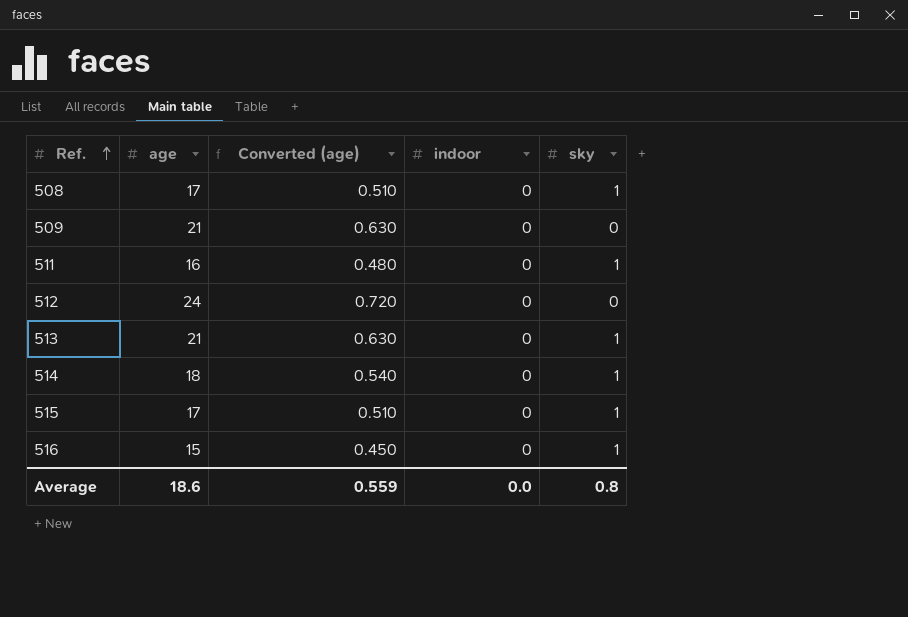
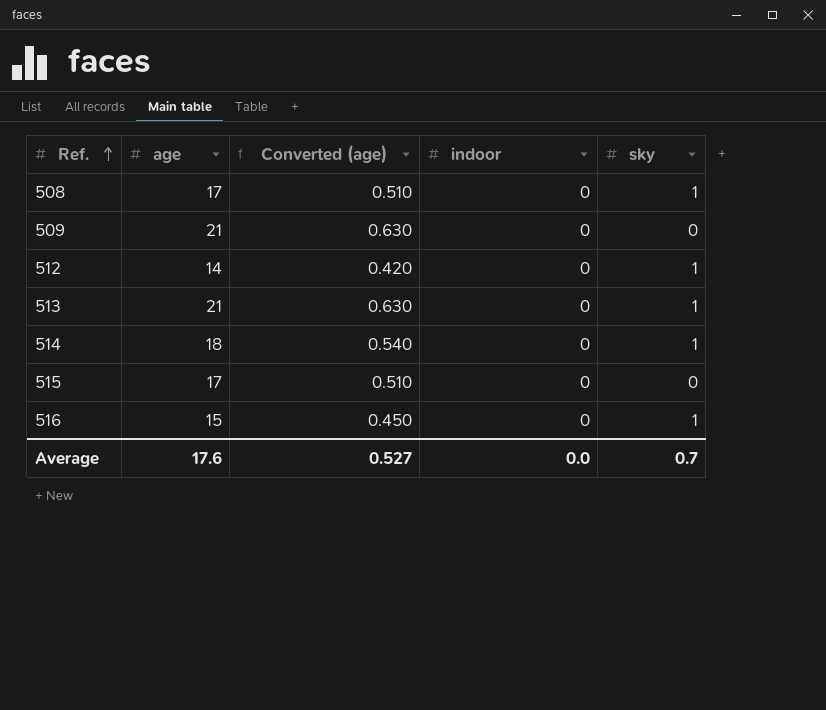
row 511: 16 | 0.480 | 0 | 1 -> none
512 | age: 24 -> 14
512 | Converted (age): 0.720 -> 0.420
512 | sky: 0 -> 1
515 | sky: 1 -> 0
Average | age: 18.6 -> 17.6
Average | Converted (age): 0.559 -> 0.527
Average | sky: 0.8 -> 0.7

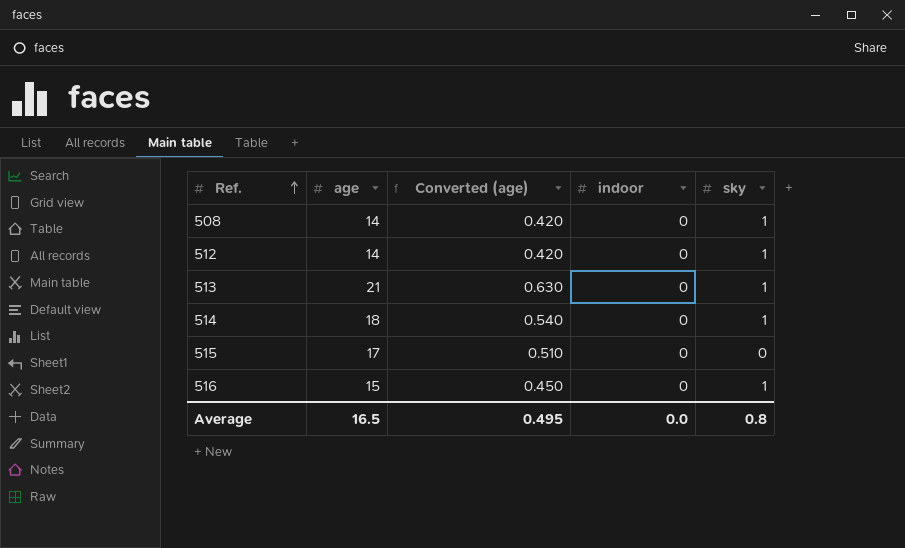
row 509: 21 | 0.630 | 0 | 0 -> none
508 | age: 17 -> 14
508 | Converted (age): 0.510 -> 0.420
Average | age: 17.6 -> 16.5
Average | Converted (age): 0.527 -> 0.495
Average | sky: 0.7 -> 0.8

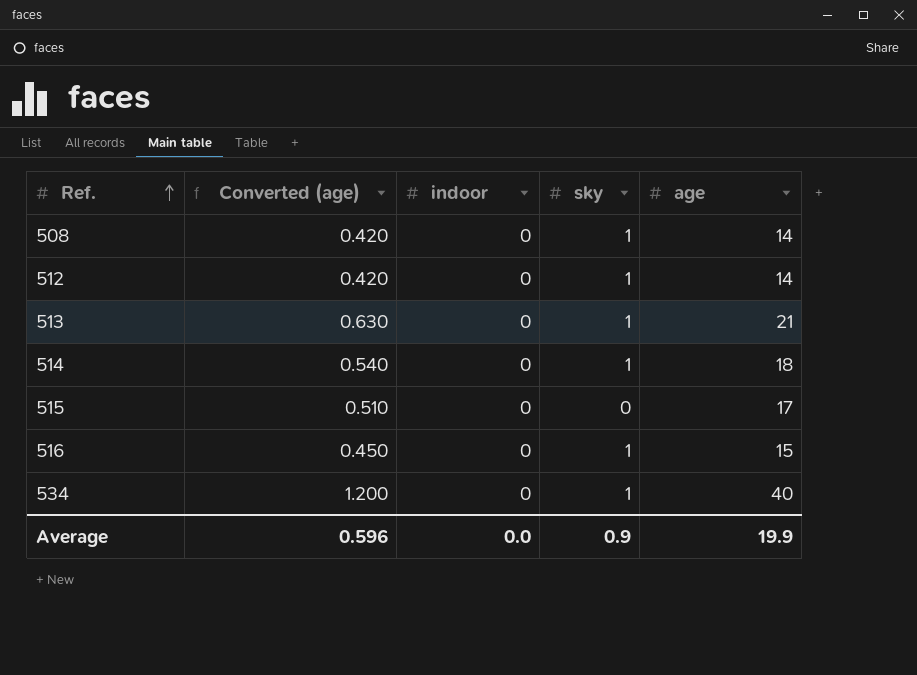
column age | position: 2 -> 5
row 534: none -> 1.200 | 0 | 1 | 40
Average | Converted (age): 0.495 -> 0.596
Average | sky: 0.8 -> 0.9
Average | age: 16.5 -> 19.9

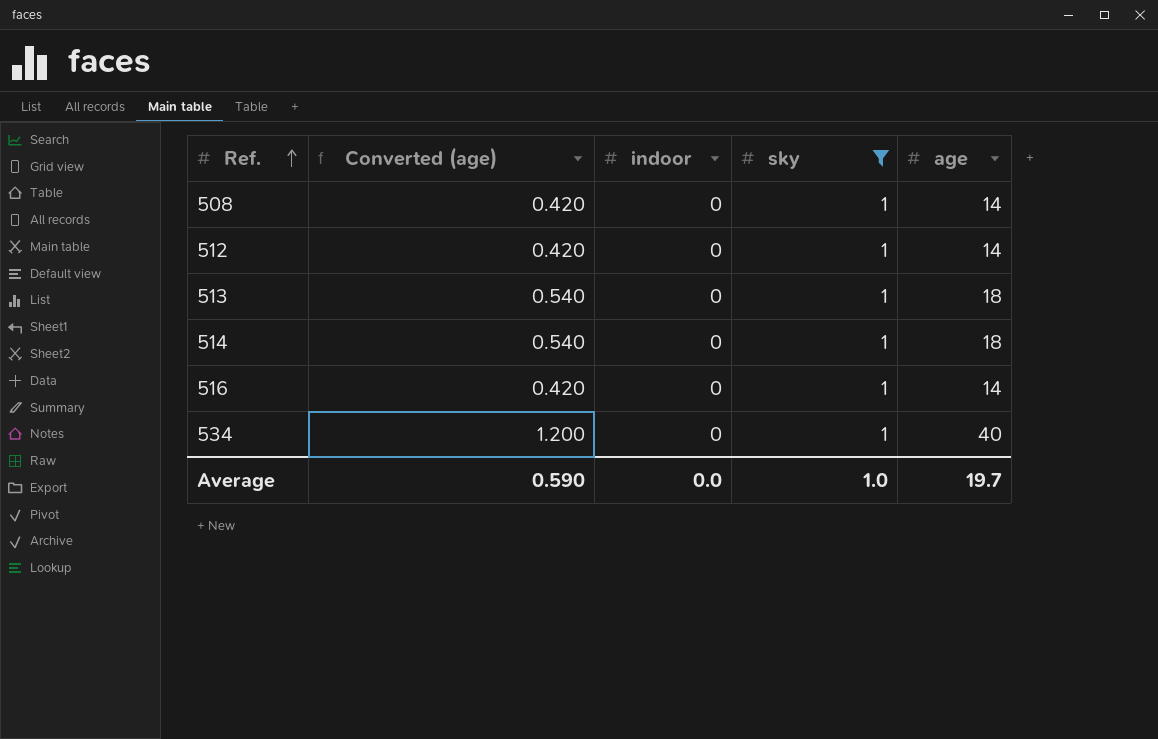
filter: none -> sky = 1
513 | Converted (age): 0.630 -> 0.540
513 | age: 21 -> 18
516 | Converted (age): 0.450 -> 0.420
516 | age: 15 -> 14
Average | Converted (age): 0.596 -> 0.590
Average | sky: 0.9 -> 1.0
Average | age: 19.9 -> 19.7

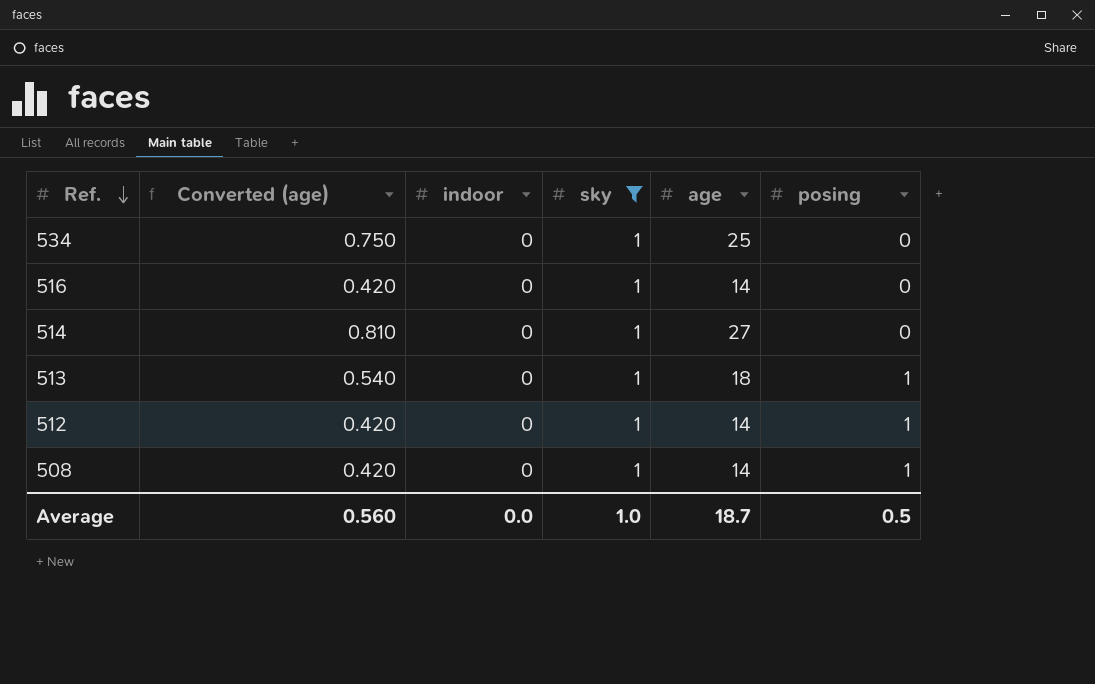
row order: Ref. ascending -> Ref. descending
column posing | position: none -> 6
534 | Converted (age): 1.200 -> 0.750
534 | age: 40 -> 25
514 | Converted (age): 0.540 -> 0.810
514 | age: 18 -> 27
Average | Converted (age): 0.590 -> 0.560
Average | age: 19.7 -> 18.7

